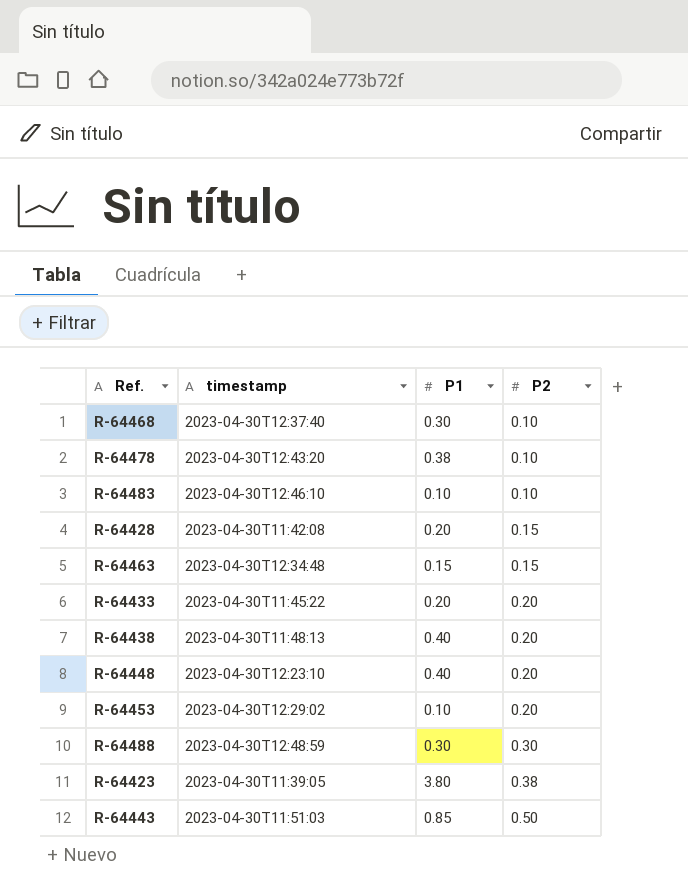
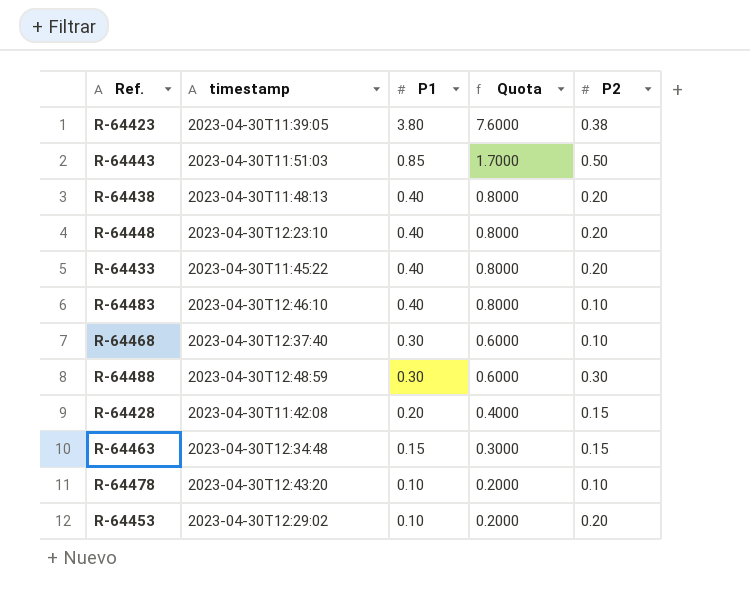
row order: P2 ascending -> P1 descending
column Quota | formula: none -> [P1] * 2
R-64433 | P1: 0.20 -> 0.40
R-64483 | P1: 0.10 -> 0.40
R-64478 | P1: 0.38 -> 0.10

